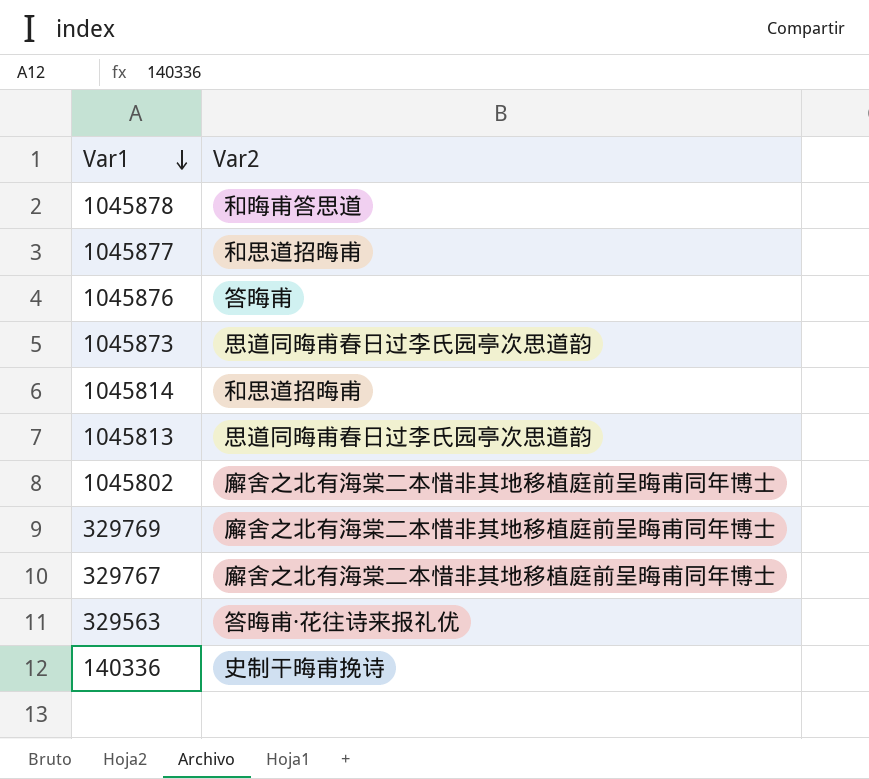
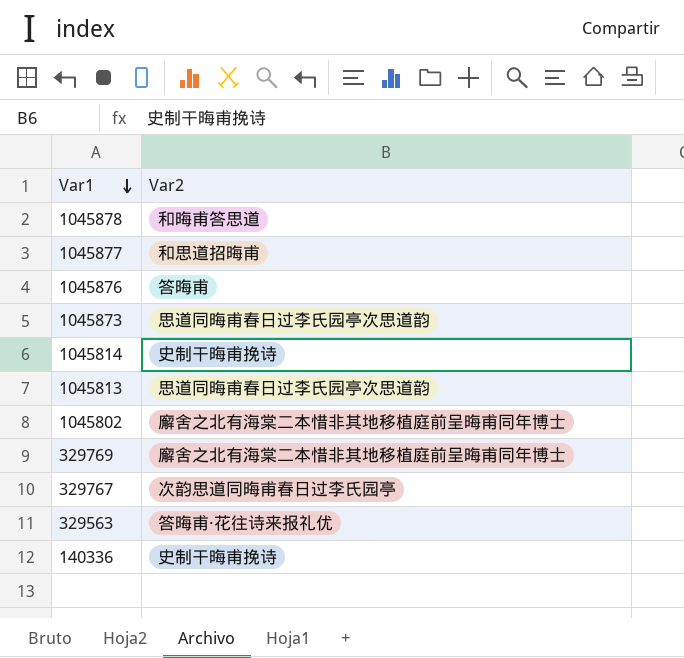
1045814 | Var2: 和思道招晦甫 -> 史制干晦甫挽诗
329767 | Var2: 廨舍之北有海棠二本惜非其地移植庭前呈晦甫同年博士 -> 次韵思道同晦甫春日过李氏园亭

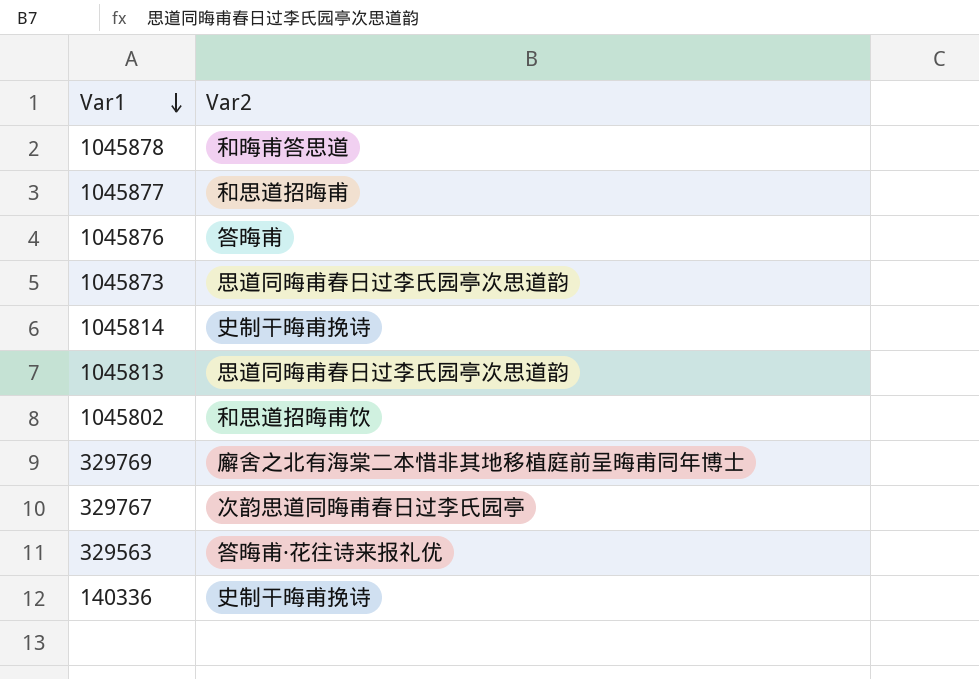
1045802 | Var2: 廨舍之北有海棠二本惜非其地移植庭前呈晦甫同年博士 -> 和思道招晦甫饮

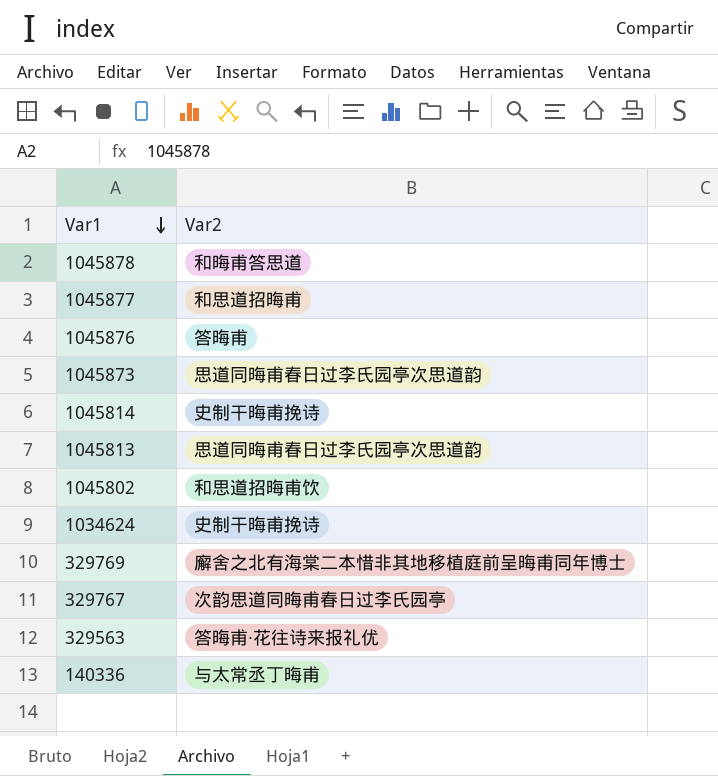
row 1034624: none -> 史制干晦甫挽诗
140336 | Var2: 史制干晦甫挽诗 -> 与太常丞丁晦甫

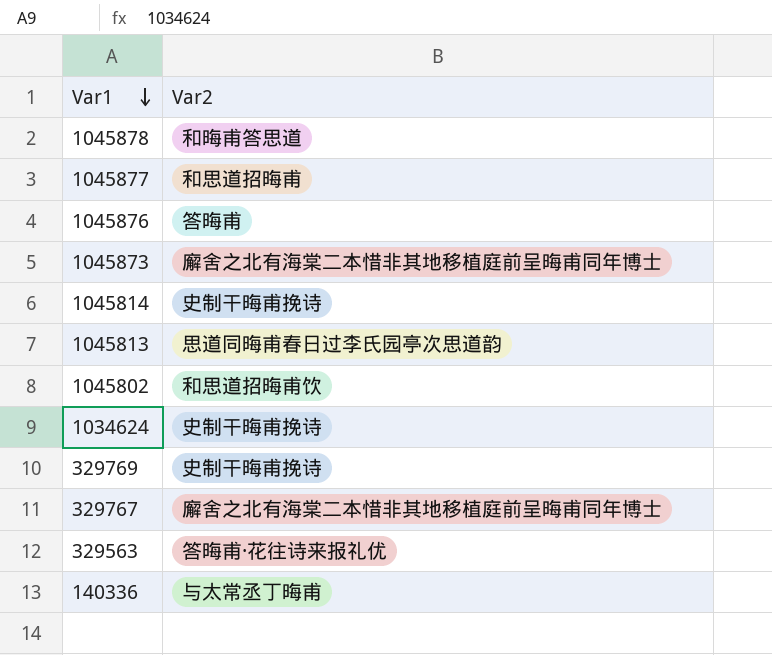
1045873 | Var2: 思道同晦甫春日过李氏园亭次思道韵 -> 廨舍之北有海棠二本惜非其地移植庭前呈晦甫同年博士
329769 | Var2: 廨舍之北有海棠二本惜非其地移植庭前呈晦甫同年博士 -> 史制干晦甫挽诗
329767 | Var2: 次韵思道同晦甫春日过李氏园亭 -> 廨舍之北有海棠二本惜非其地移植庭前呈晦甫同年博士

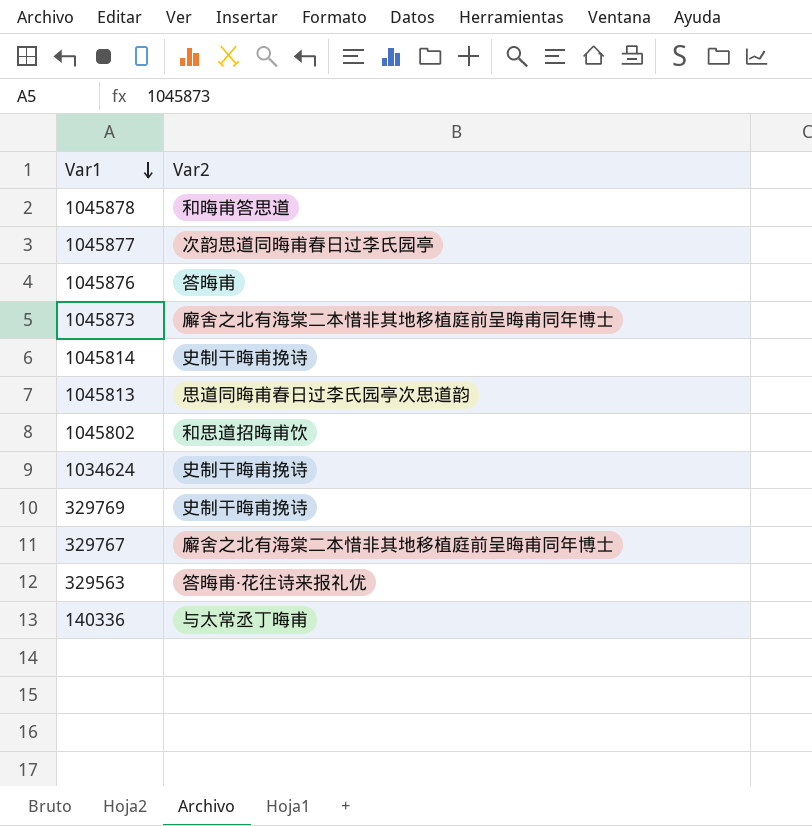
1045877 | Var2: 和思道招晦甫 -> 次韵思道同晦甫春日过李氏园亭

